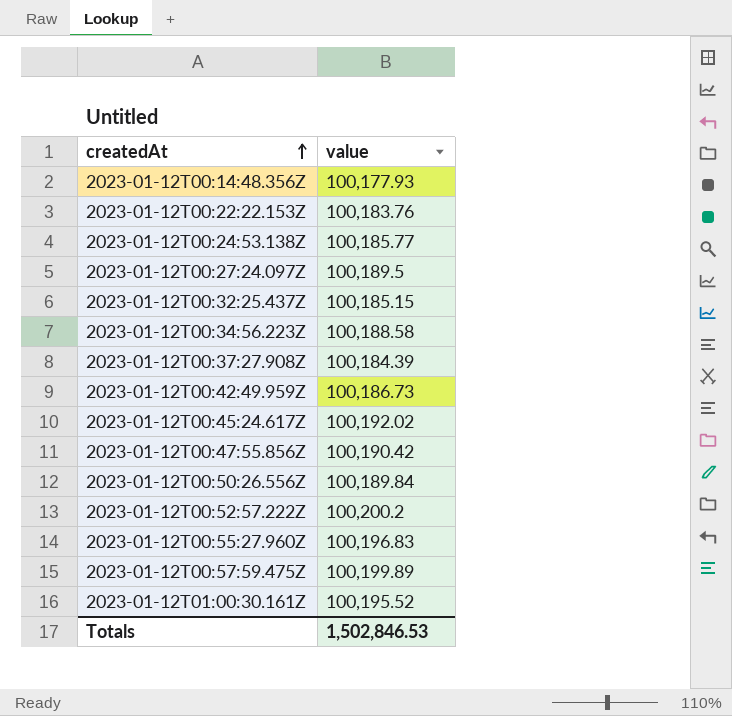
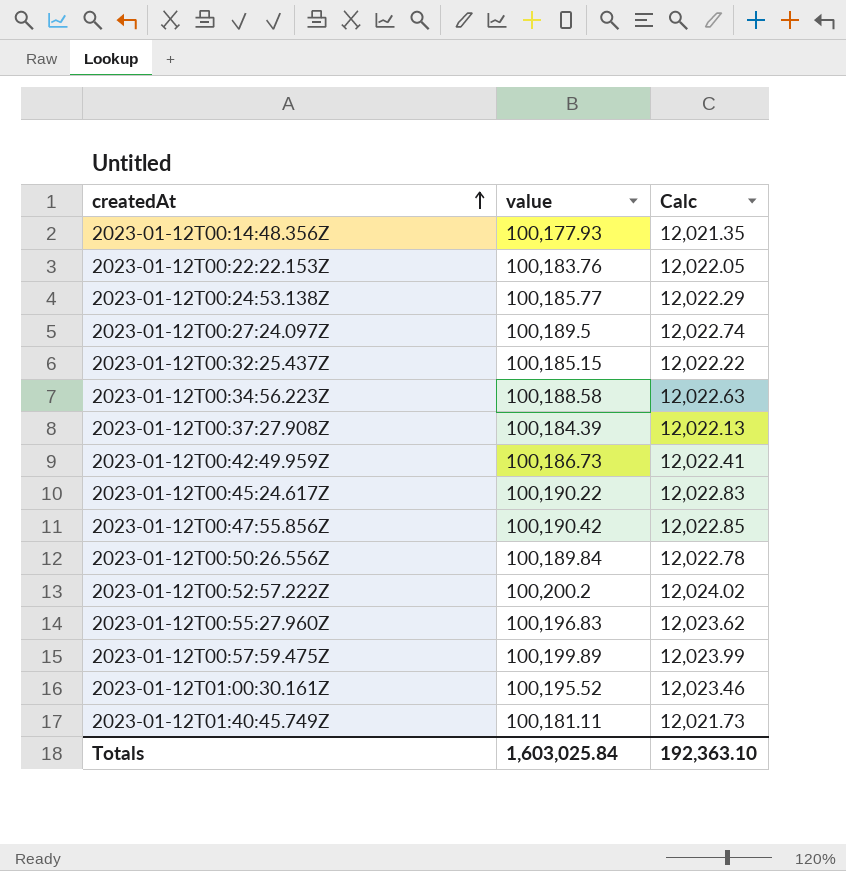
column Calc | formula: none -> [value] * 0.12
2023-01-12T00:45:24.617Z | value: 100,192.02 -> 100,190.22
row 2023-01-12T01:40:45.749Z: none -> 100,181.11 | 12,021.73
Totals | value: 1,502,846.53 -> 1,603,025.84

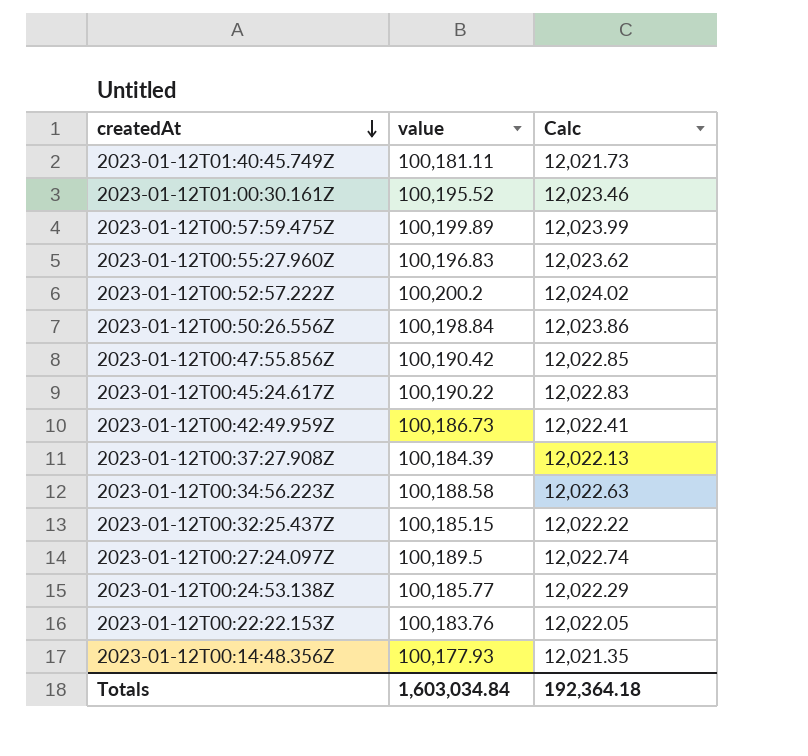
row order: createdAt ascending -> createdAt descending
2023-01-12T00:50:26.556Z | value: 100,189.84 -> 100,198.84
2023-01-12T00:50:26.556Z | Calc: 12,022.78 -> 12,023.86
Totals | value: 1,603,025.84 -> 1,603,034.84
Totals | Calc: 192,363.10 -> 192,364.18

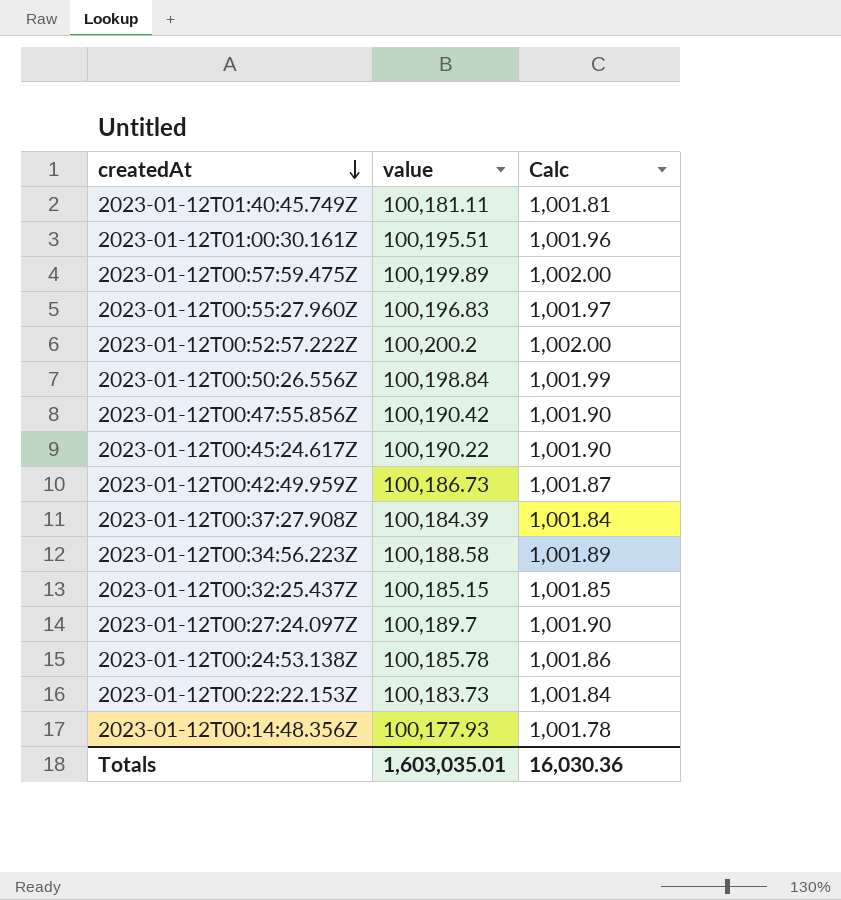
column Calc | formula: [value] * 0.12 -> [value] * 0.01
2023-01-12T01:00:30.161Z | value: 100,195.52 -> 100,195.51
2023-01-12T00:27:24.097Z | value: 100,189.5 -> 100,189.7
2023-01-12T00:24:53.138Z | value: 100,185.77 -> 100,185.78
2023-01-12T00:22:22.153Z | value: 100,183.76 -> 100,183.73
Totals | value: 1,603,034.84 -> 1,603,035.01
Totals | Calc: 192,364.18 -> 16,030.36

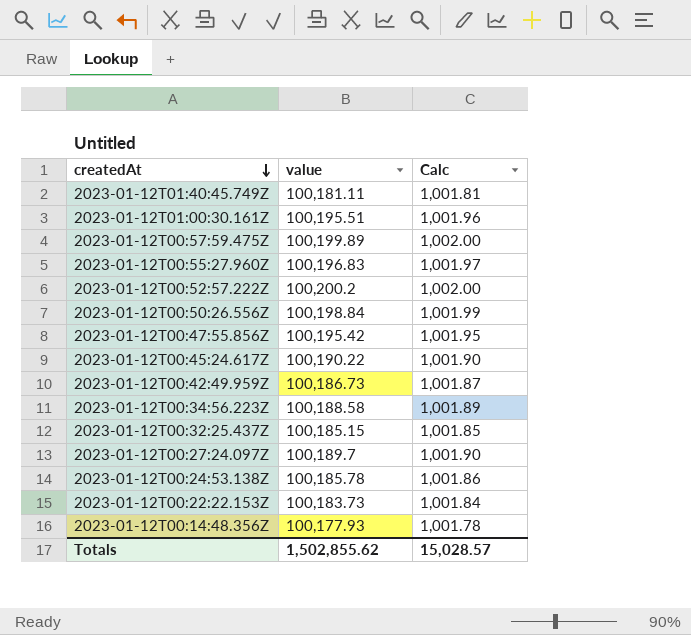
row 2023-01-12T00:37:27.908Z: 100,184.39 | 1,001.84 -> none
2023-01-12T00:47:55.856Z | value: 100,190.42 -> 100,195.42
2023-01-12T00:47:55.856Z | Calc: 1,001.90 -> 1,001.95
Totals | value: 1,603,035.01 -> 1,502,855.62
Totals | Calc: 16,030.36 -> 15,028.57

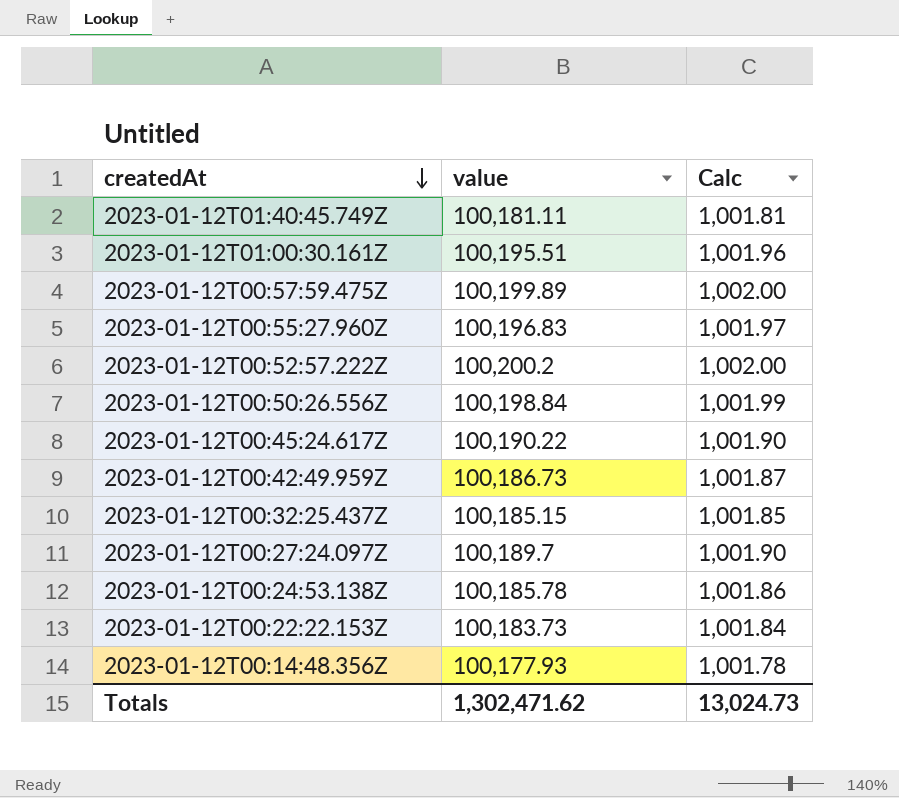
row 2023-01-12T00:47:55.856Z: 100,195.42 | 1,001.95 -> none
row 2023-01-12T00:34:56.223Z: 100,188.58 | 1,001.89 -> none
Totals | value: 1,502,855.62 -> 1,302,471.62
Totals | Calc: 15,028.57 -> 13,024.73

